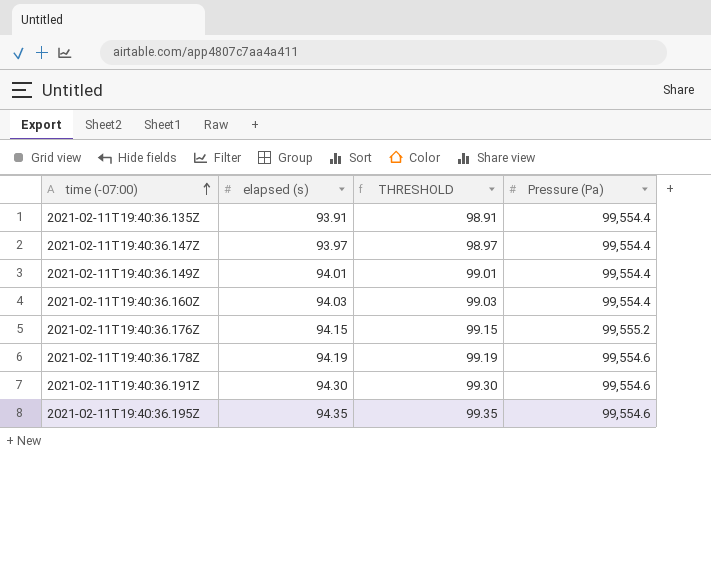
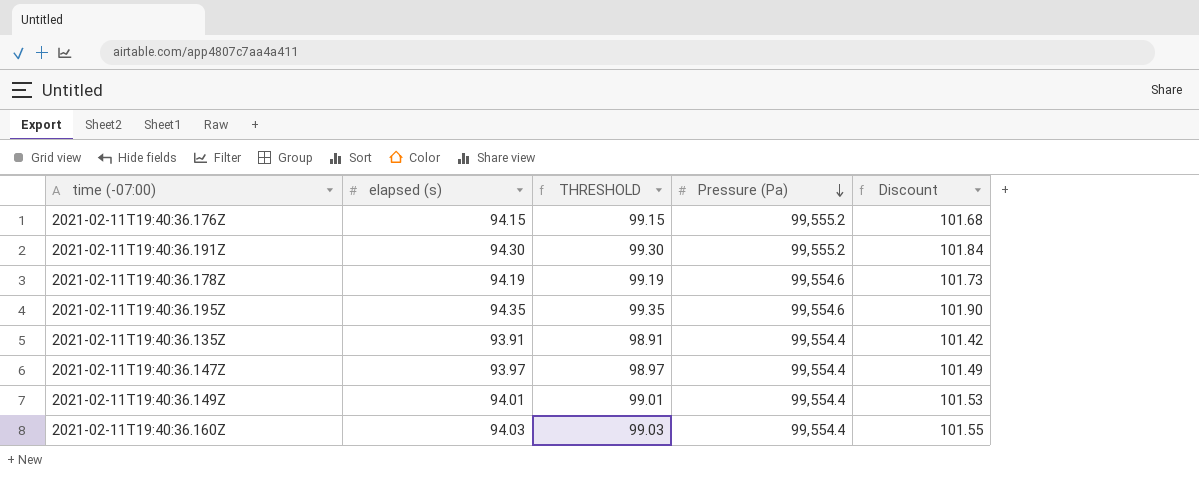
row order: time (-07:00) ascending -> Pressure (Pa) descending
column Discount | formula: none -> [elapsed (s)] * 1.08
2021-02-11T19:40:36.191Z | Pressure (Pa): 99,554.6 -> 99,555.2

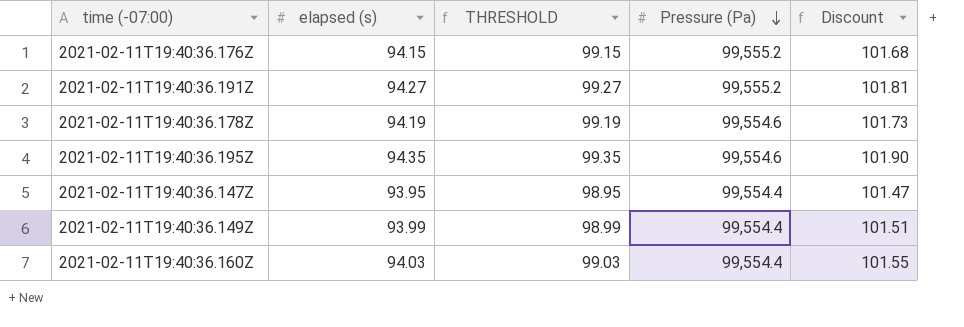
row 2021-02-11T19:40:36.135Z: 93.91 | 98.91 | 99,554.4 | 101.42 -> none
2021-02-11T19:40:36.191Z | elapsed (s): 94.30 -> 94.27
2021-02-11T19:40:36.191Z | THRESHOLD: 99.30 -> 99.27
2021-02-11T19:40:36.191Z | Discount: 101.84 -> 101.81
2021-02-11T19:40:36.147Z | elapsed (s): 93.97 -> 93.95
2021-02-11T19:40:36.147Z | THRESHOLD: 98.97 -> 98.95
2021-02-11T19:40:36.147Z | Discount: 101.49 -> 101.47
2021-02-11T19:40:36.149Z | elapsed (s): 94.01 -> 93.99
2021-02-11T19:40:36.149Z | THRESHOLD: 99.01 -> 98.99
2021-02-11T19:40:36.149Z | Discount: 101.53 -> 101.51

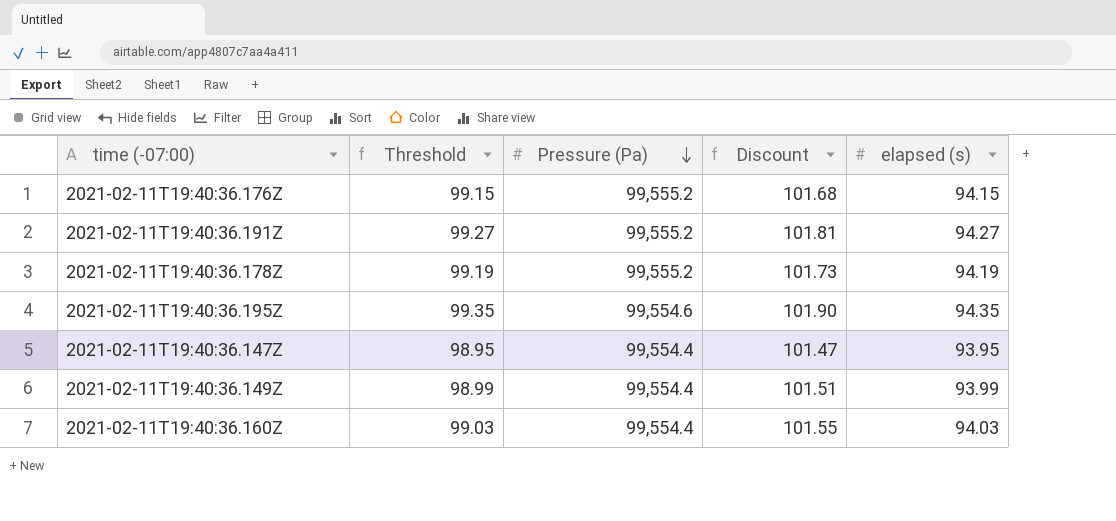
column name: THRESHOLD -> Threshold
column elapsed (s) | position: 2 -> 5
2021-02-11T19:40:36.178Z | Pressure (Pa): 99,554.6 -> 99,555.2

